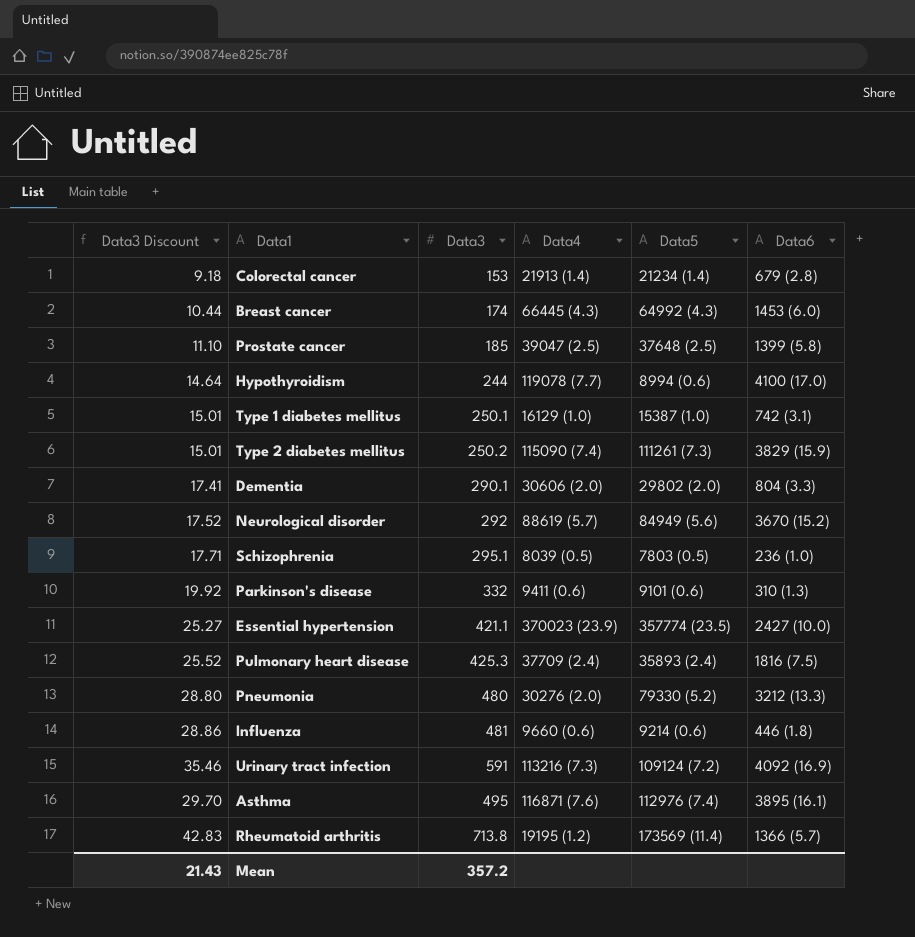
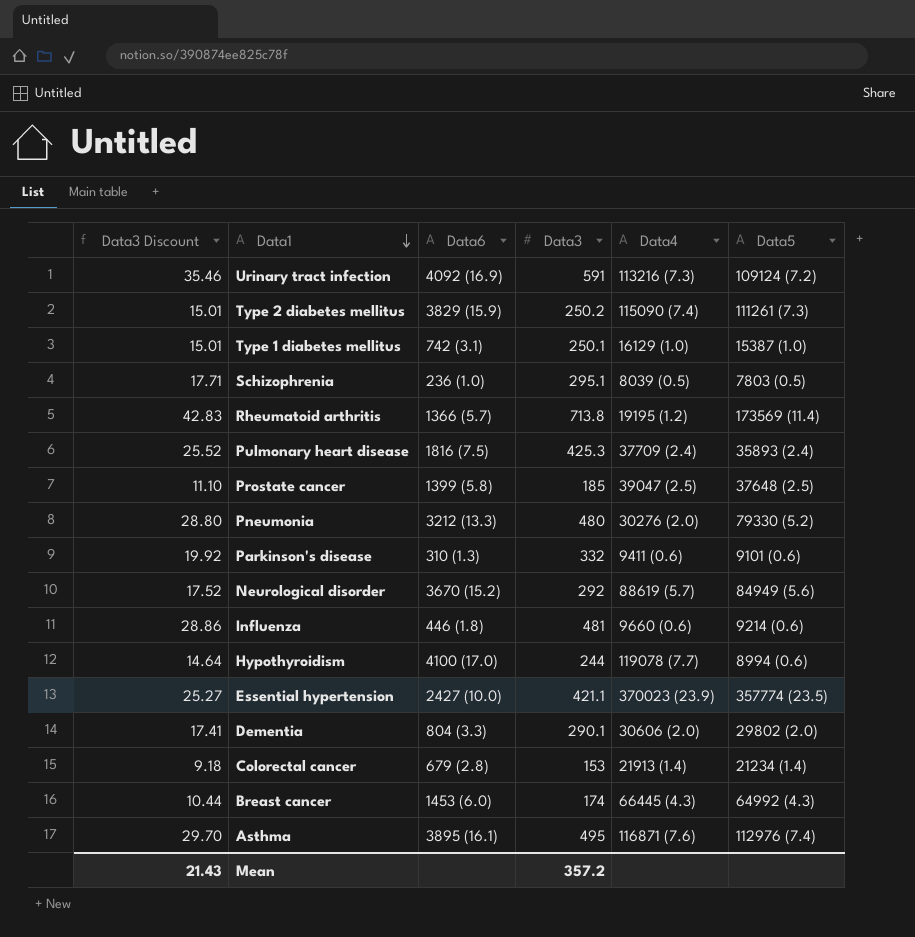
row order: none -> Data1 descending
column Data6 | position: 6 -> 3

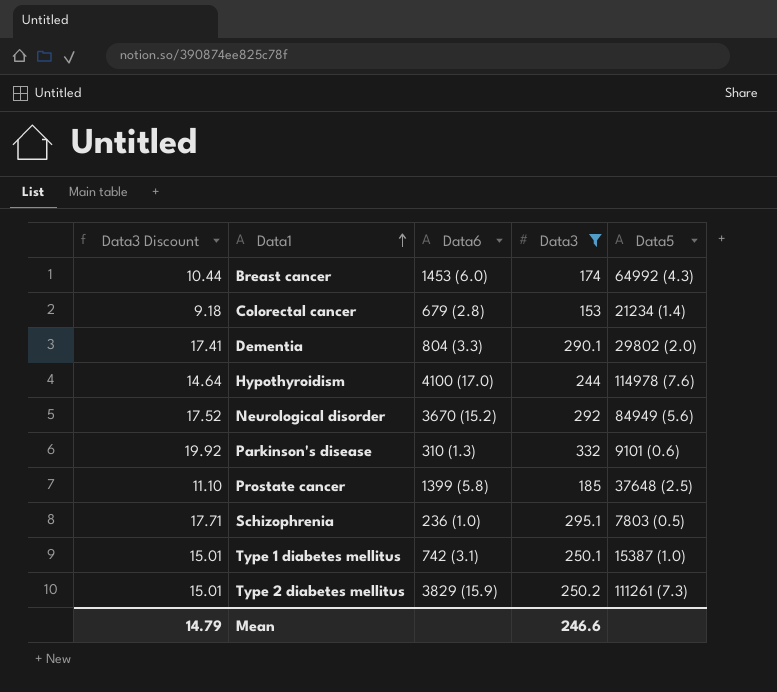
filter: none -> Data3 <= 332
row order: Data1 descending -> Data1 ascending
column Data4 | position: 5 -> none
Hypothyroidism | Data5: 8994 (0.6) -> 114978 (7.6)
Mean | Data3 Discount: 21.43 -> 14.79
Mean | Data3: 357.2 -> 246.6

